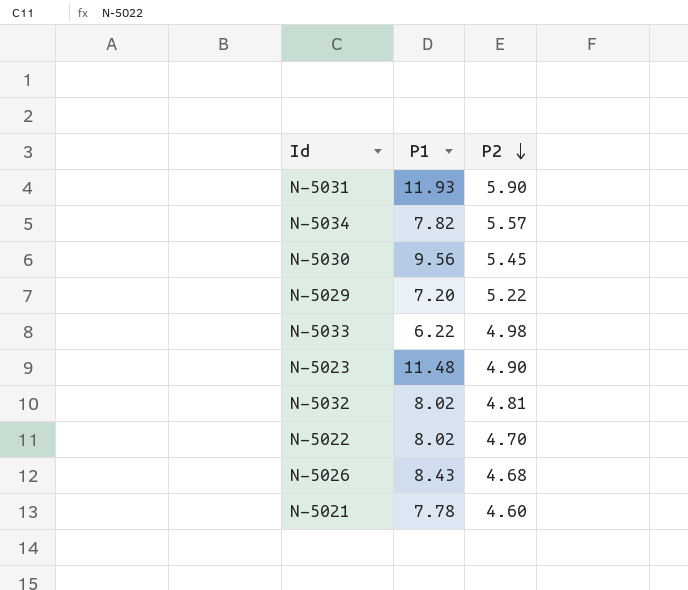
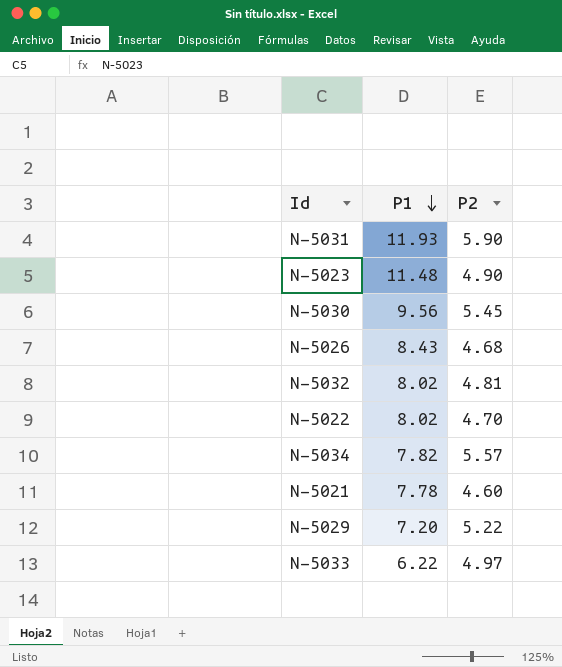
row order: P2 descending -> P1 descending
N-5033 | P2: 4.98 -> 4.97

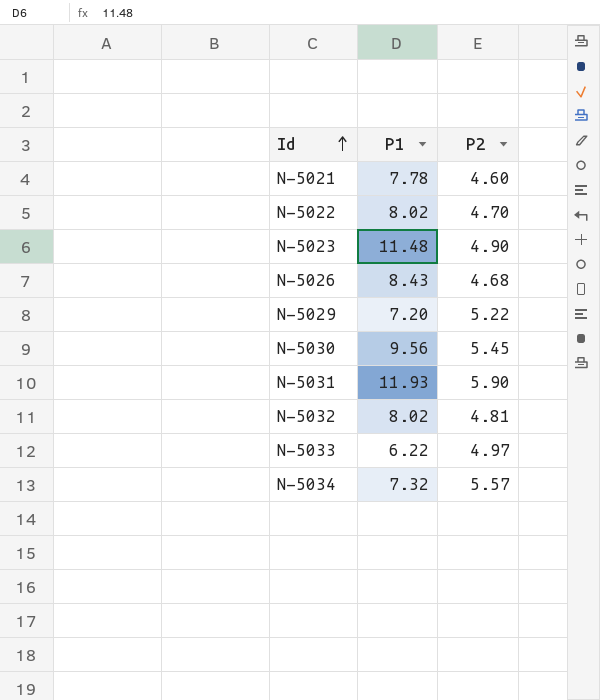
row order: P1 descending -> Id ascending
N-5034 | P1: 7.82 -> 7.32

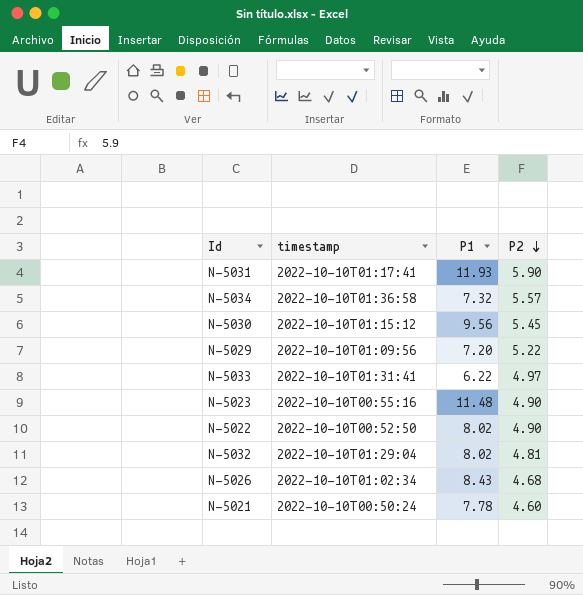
row order: Id ascending -> P2 descending
column timestamp | position: none -> 2
N-5022 | P2: 4.70 -> 4.90

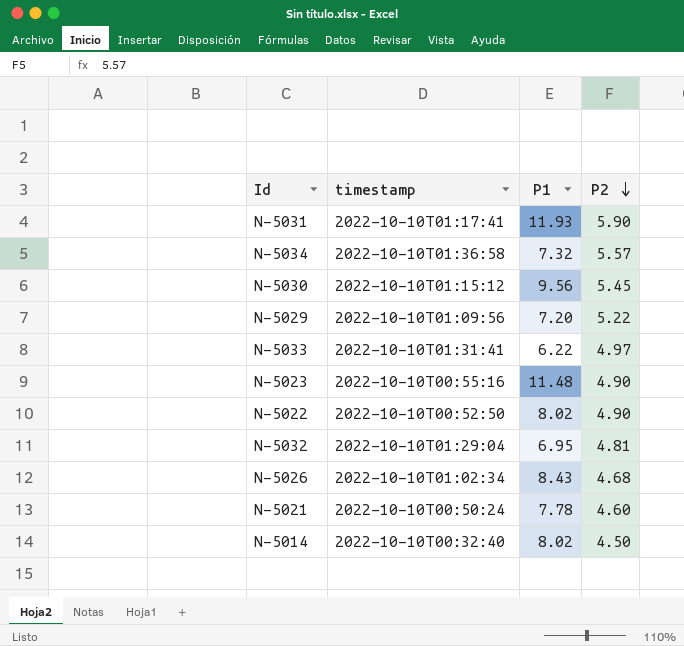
N-5032 | P1: 8.02 -> 6.95
row N-5014: none -> 2022-10-10T00:32:40 | 8.02 | 4.50

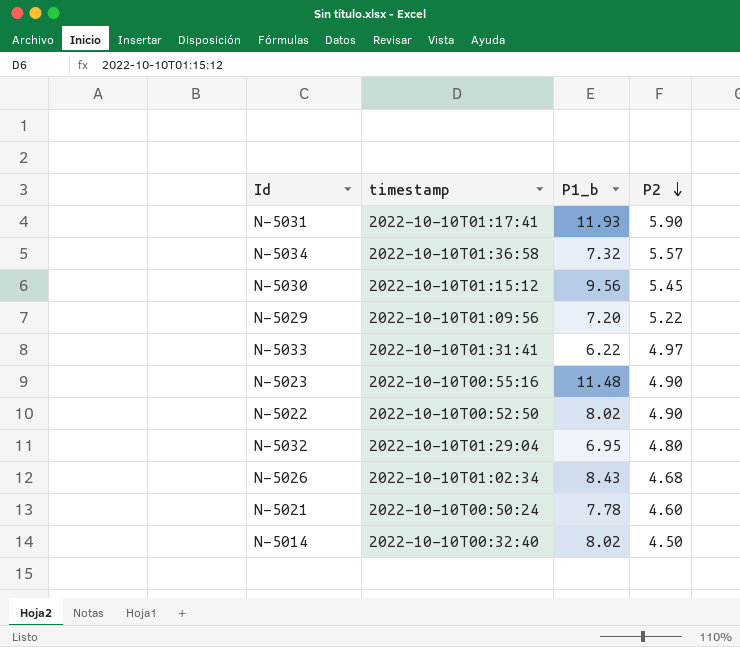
column name: P1 -> P1_b
N-5032 | P2: 4.81 -> 4.80

